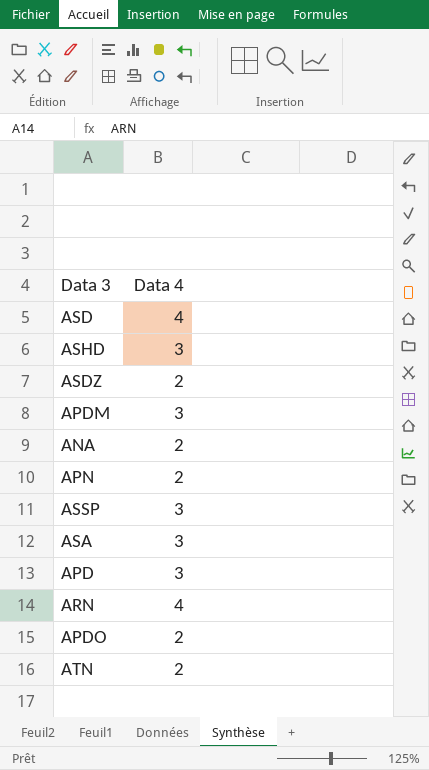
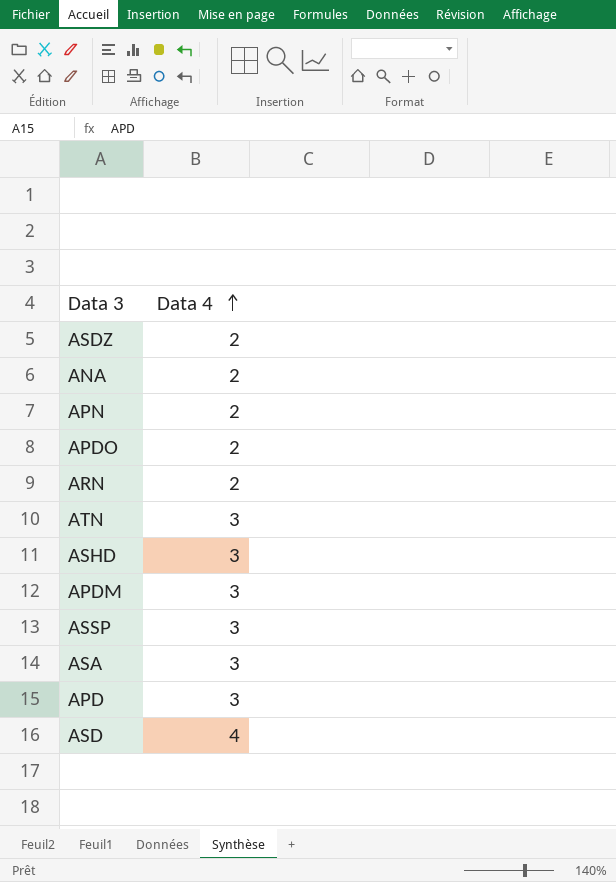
row order: none -> Data 4 ascending
ARN | Data 4: 4 -> 2
ATN | Data 4: 2 -> 3

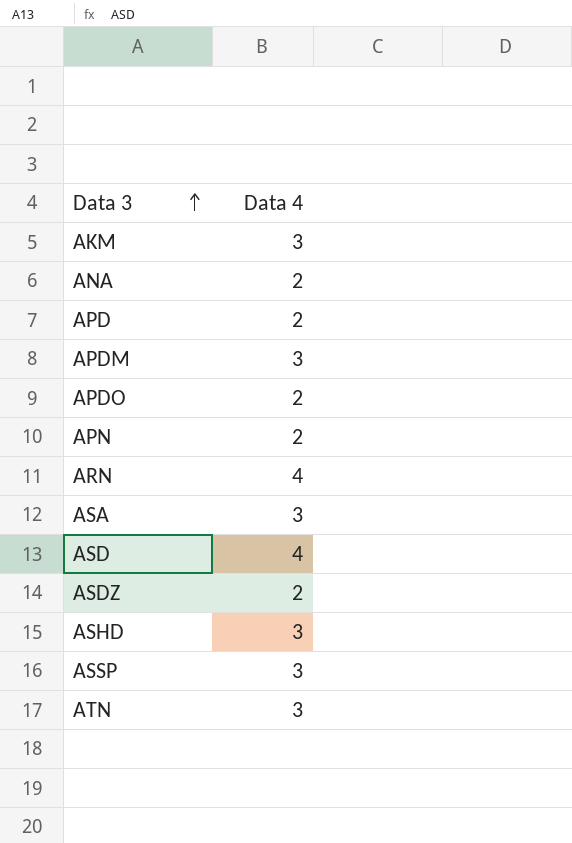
row order: Data 4 ascending -> Data 3 ascending
row AKM: none -> 3
APD | Data 4: 3 -> 2
ARN | Data 4: 2 -> 4

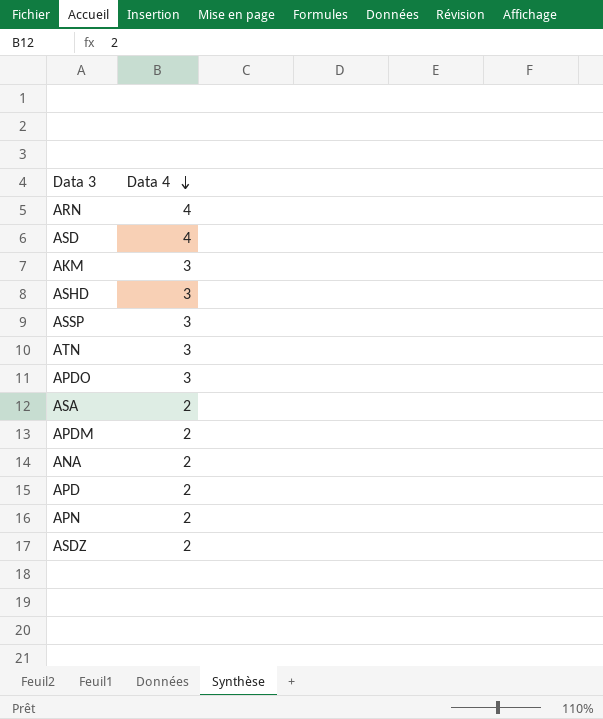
row order: Data 3 ascending -> Data 4 descending
APDO | Data 4: 2 -> 3
ASA | Data 4: 3 -> 2
APDM | Data 4: 3 -> 2

